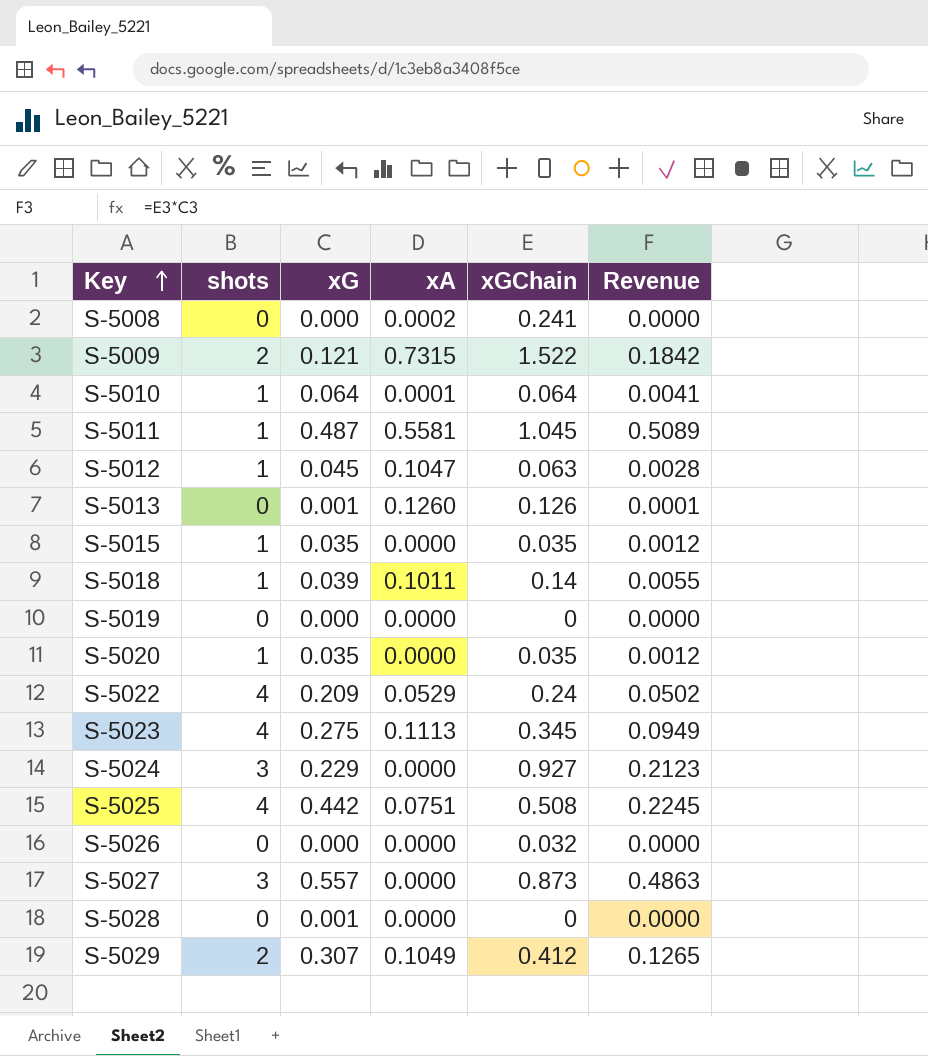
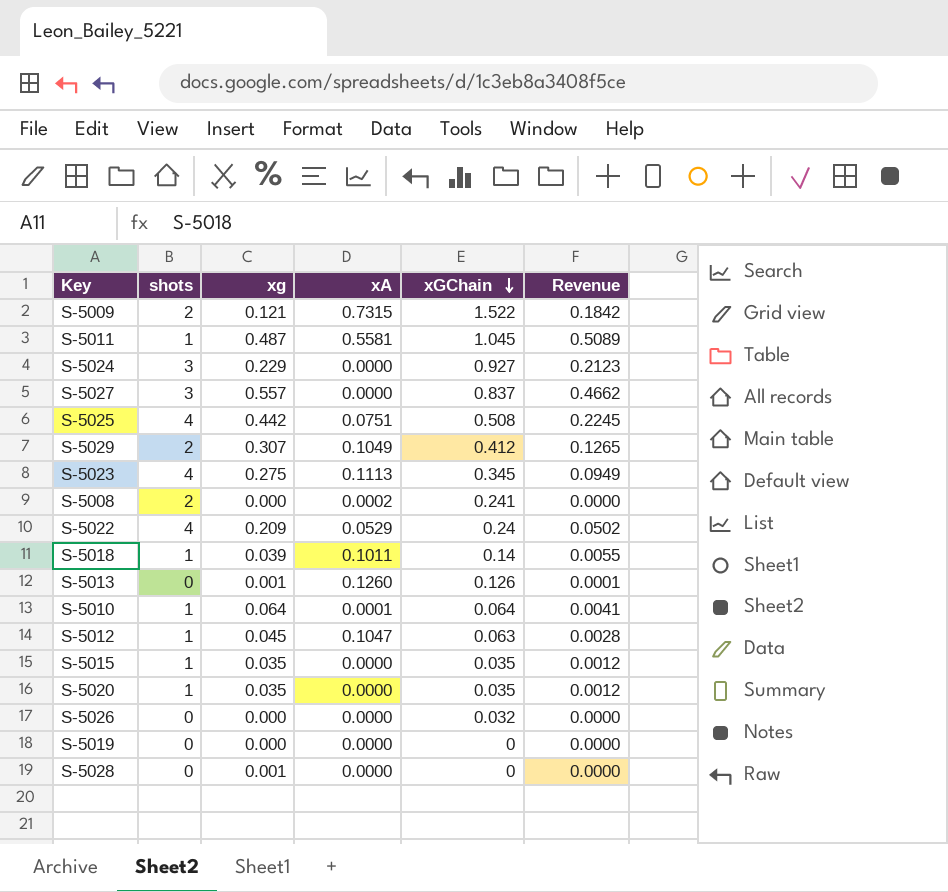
row order: Key ascending -> xGChain descending
column name: xG -> xg
S-5027 | xGChain: 0.873 -> 0.837
S-5027 | Revenue: 0.4863 -> 0.4662
S-5008 | shots: 0 -> 2

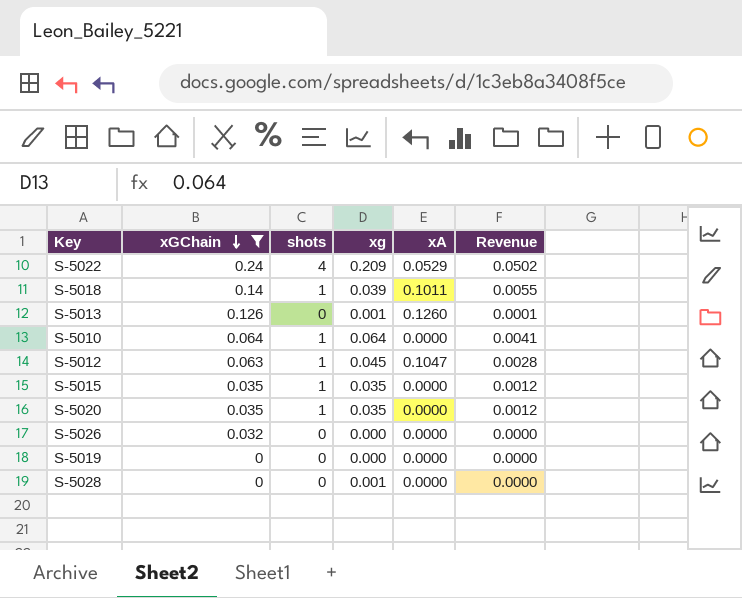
filter: none -> xGChain <= 0.24
column xGChain | position: 5 -> 2
S-5010 | xA: 0.0001 -> 0.0000

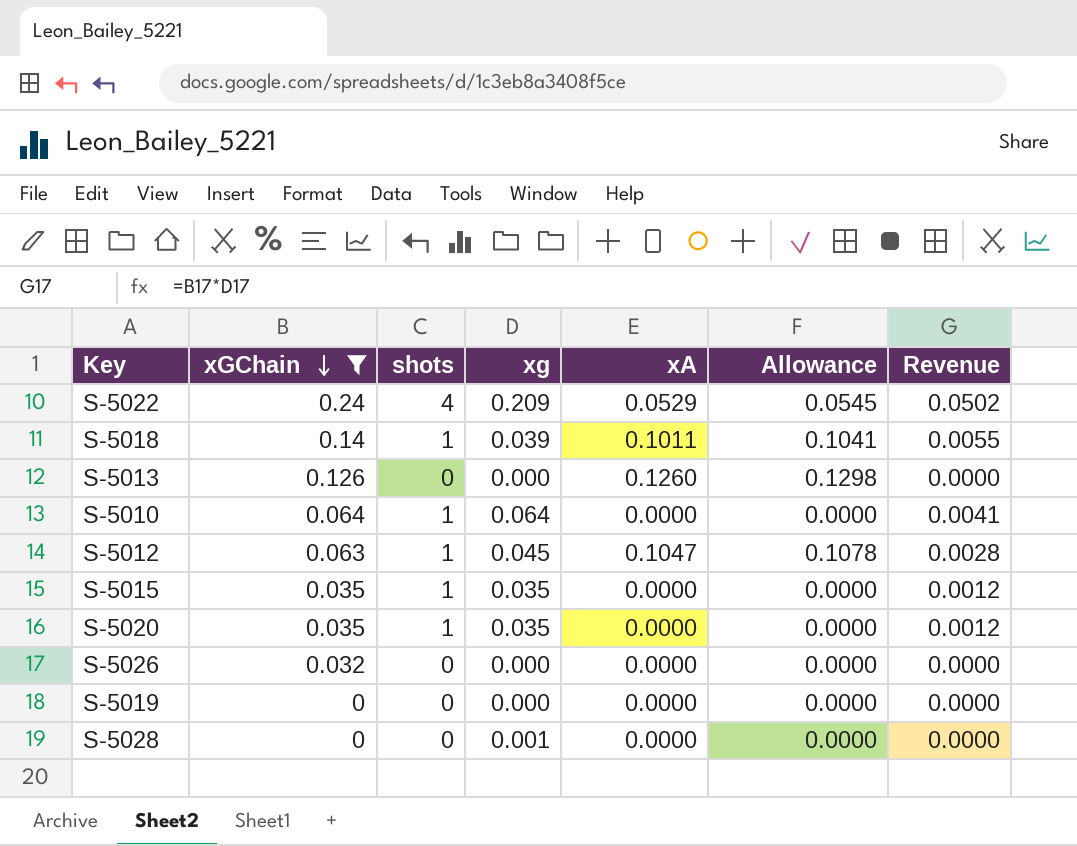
column Allowance | formula: none -> [xA] * 1.03
S-5013 | xg: 0.001 -> 0.000
S-5013 | Revenue: 0.0001 -> 0.0000

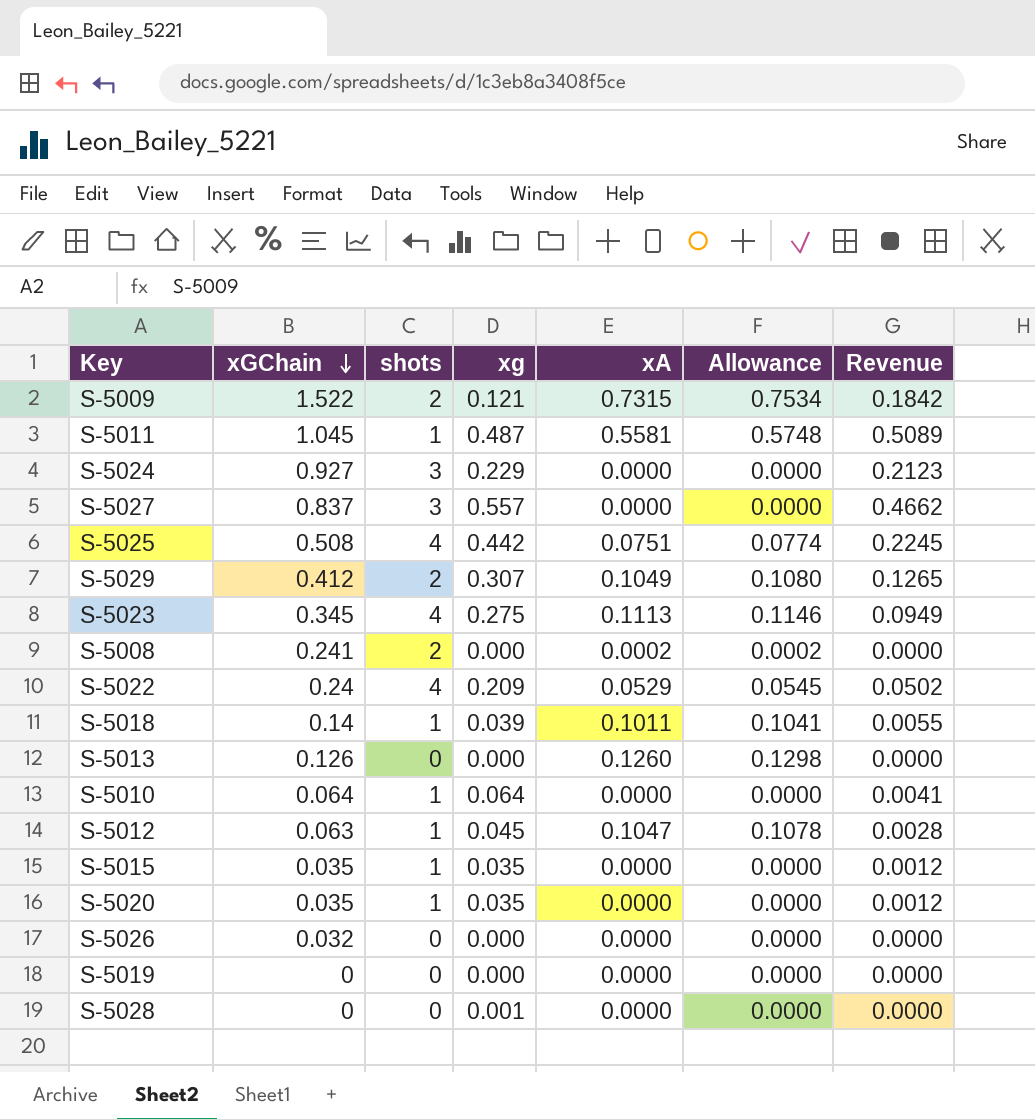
filter: xGChain <= 0.24 -> none

